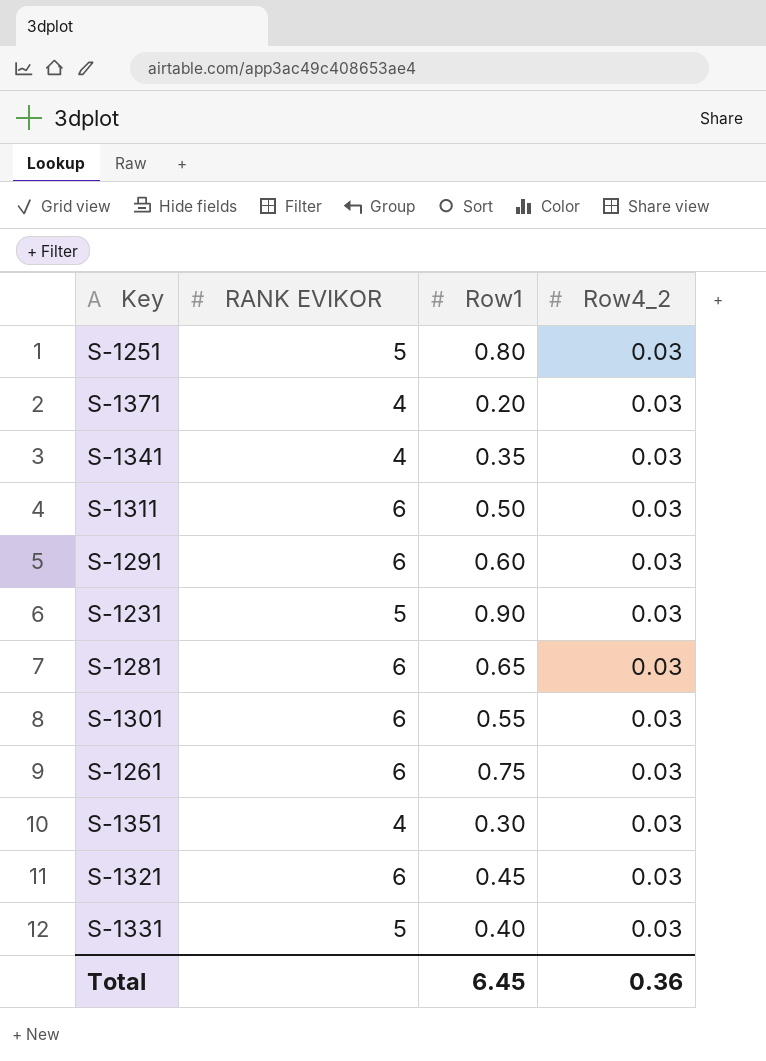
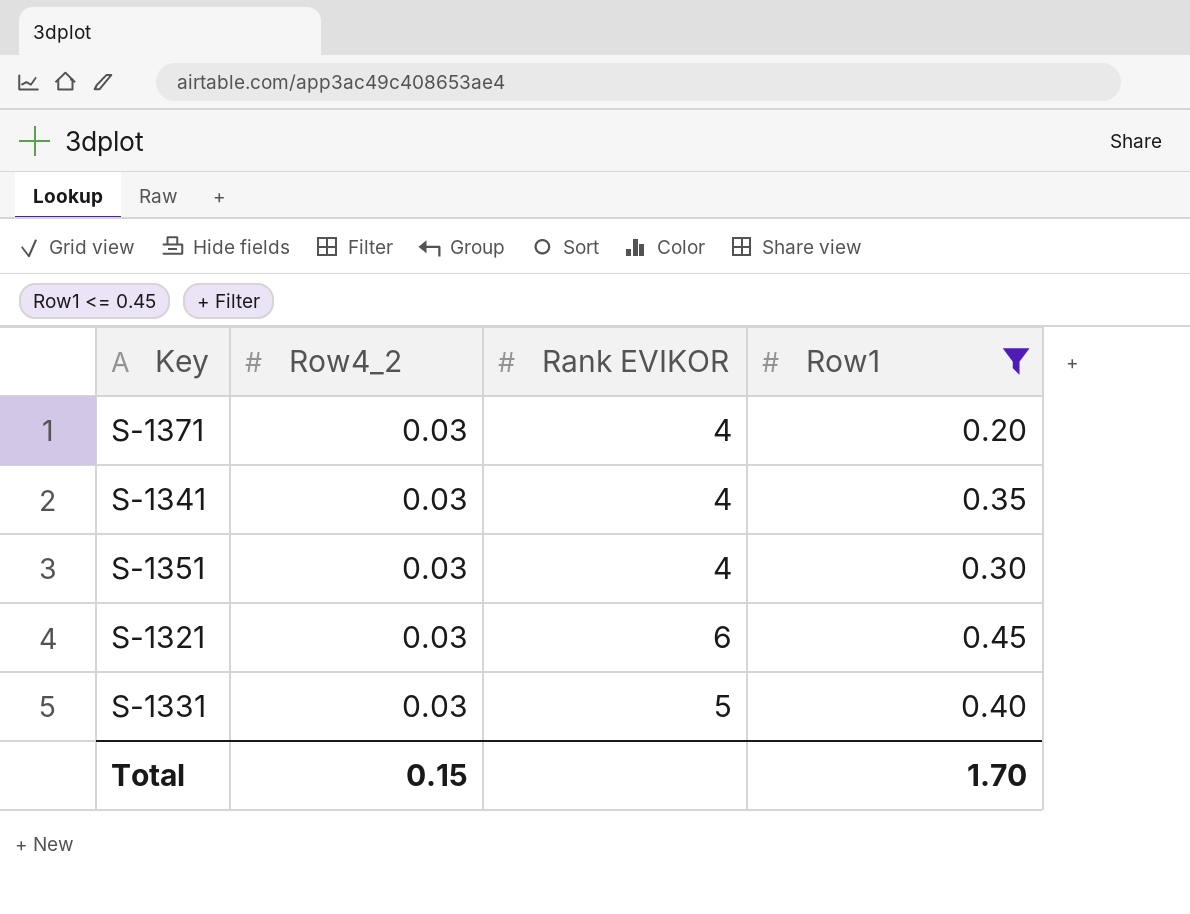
filter: none -> Row1 <= 0.45
column Row4_2 | position: 4 -> 2
column name: RANK EVIKOR -> Rank EVIKOR
Total | Row4_2: 0.36 -> 0.15
Total | Row1: 6.45 -> 1.70

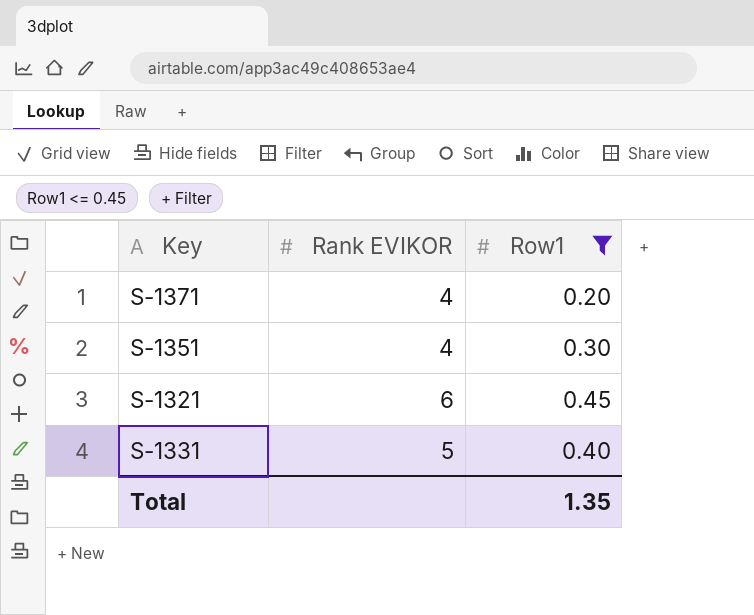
column Row4_2 | position: 2 -> none
row S-1341: 0.03 | 4 | 0.35 -> none
Total | Row1: 1.70 -> 1.35

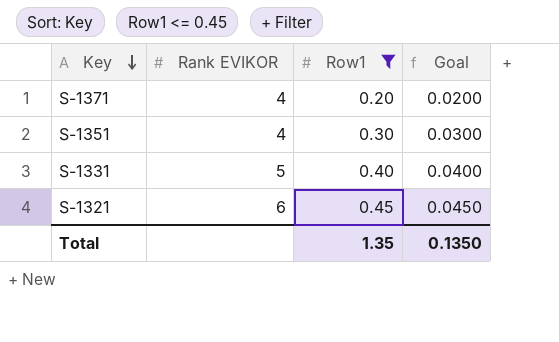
row order: none -> Key descending
column Goal | formula: none -> [Row1] * 0.1

